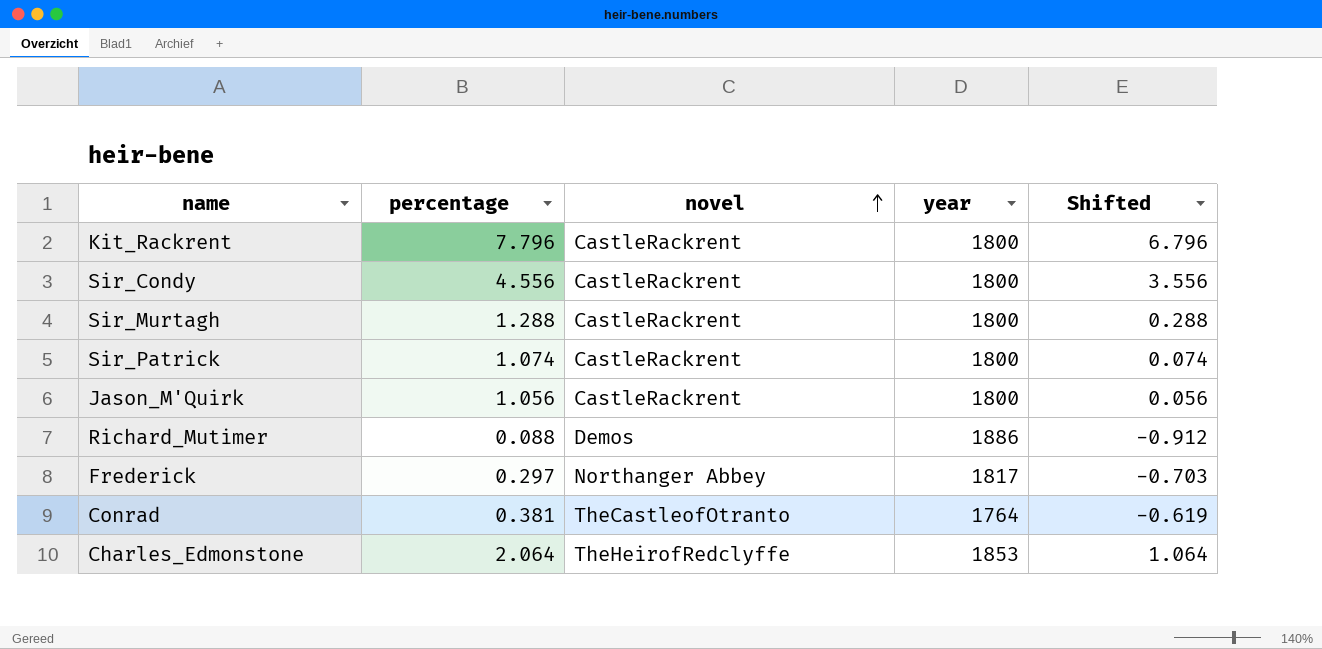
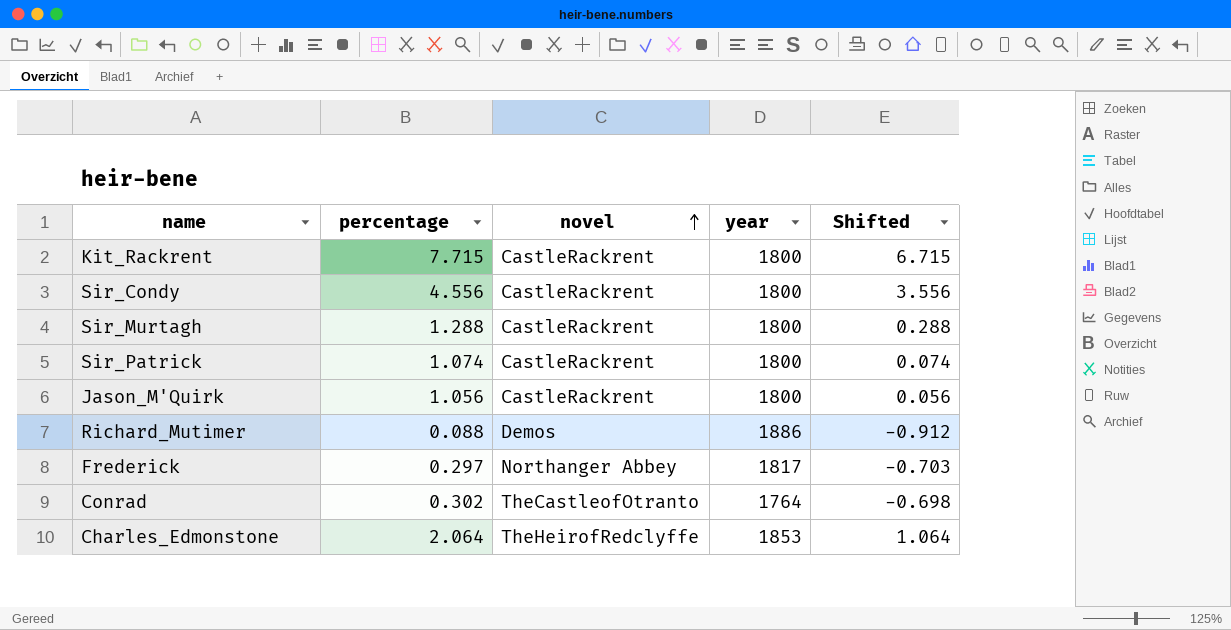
Kit_Rackrent | percentage: 7.796 -> 7.715
Kit_Rackrent | Shifted: 6.796 -> 6.715
Conrad | percentage: 0.381 -> 0.302
Conrad | Shifted: -0.619 -> -0.698

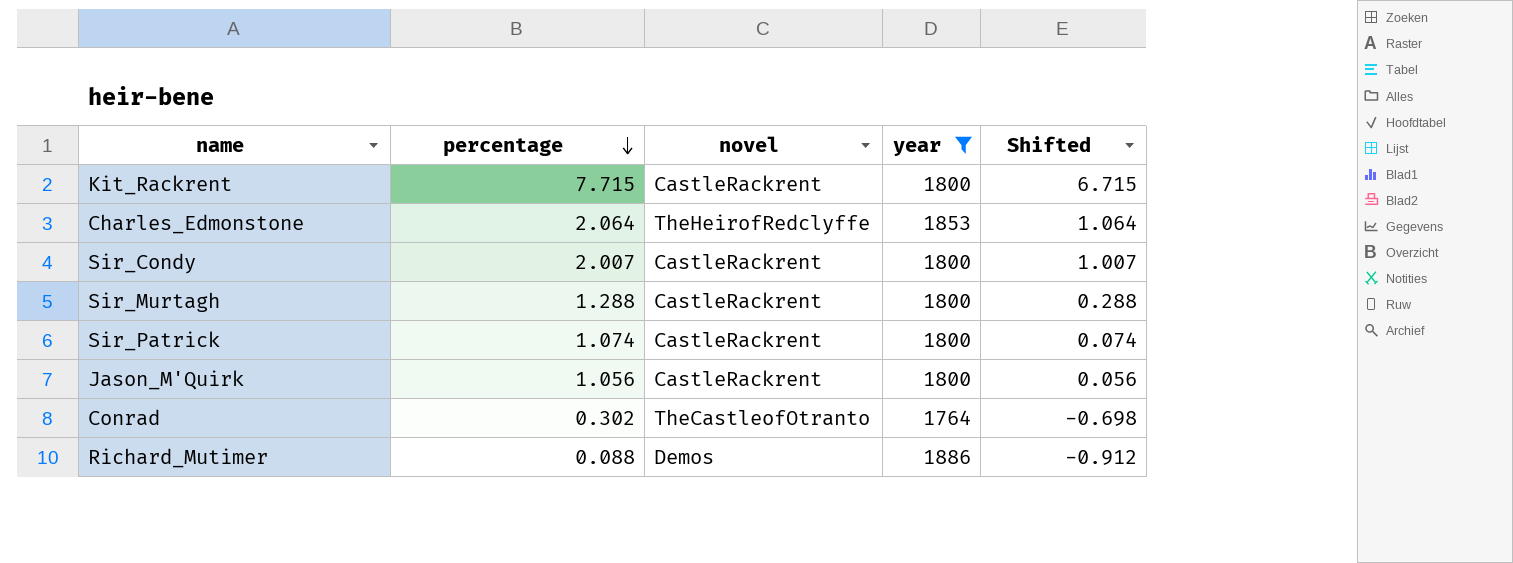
filter: none -> year != 1817
row order: novel ascending -> percentage descending
Sir_Condy | percentage: 4.556 -> 2.007
Sir_Condy | Shifted: 3.556 -> 1.007

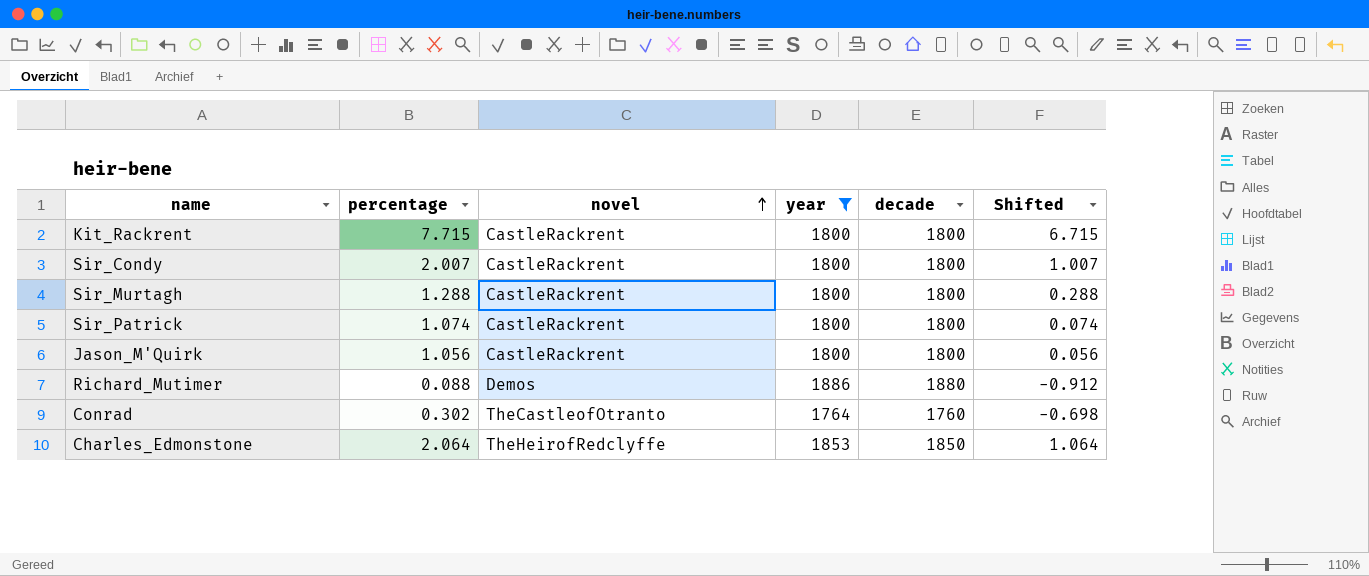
row order: percentage descending -> novel ascending
column decade | position: none -> 5

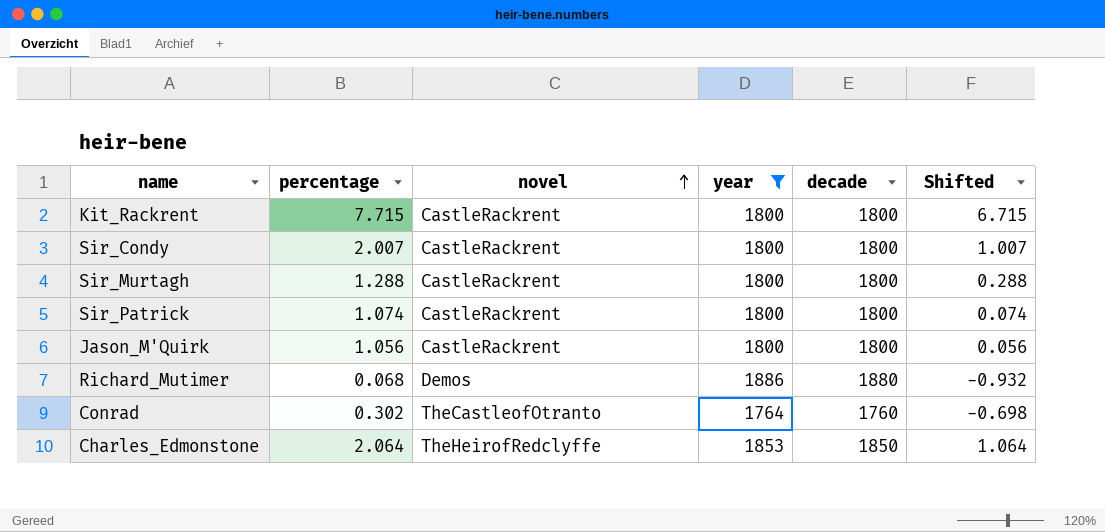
Richard_Mutimer | percentage: 0.088 -> 0.068
Richard_Mutimer | Shifted: -0.912 -> -0.932

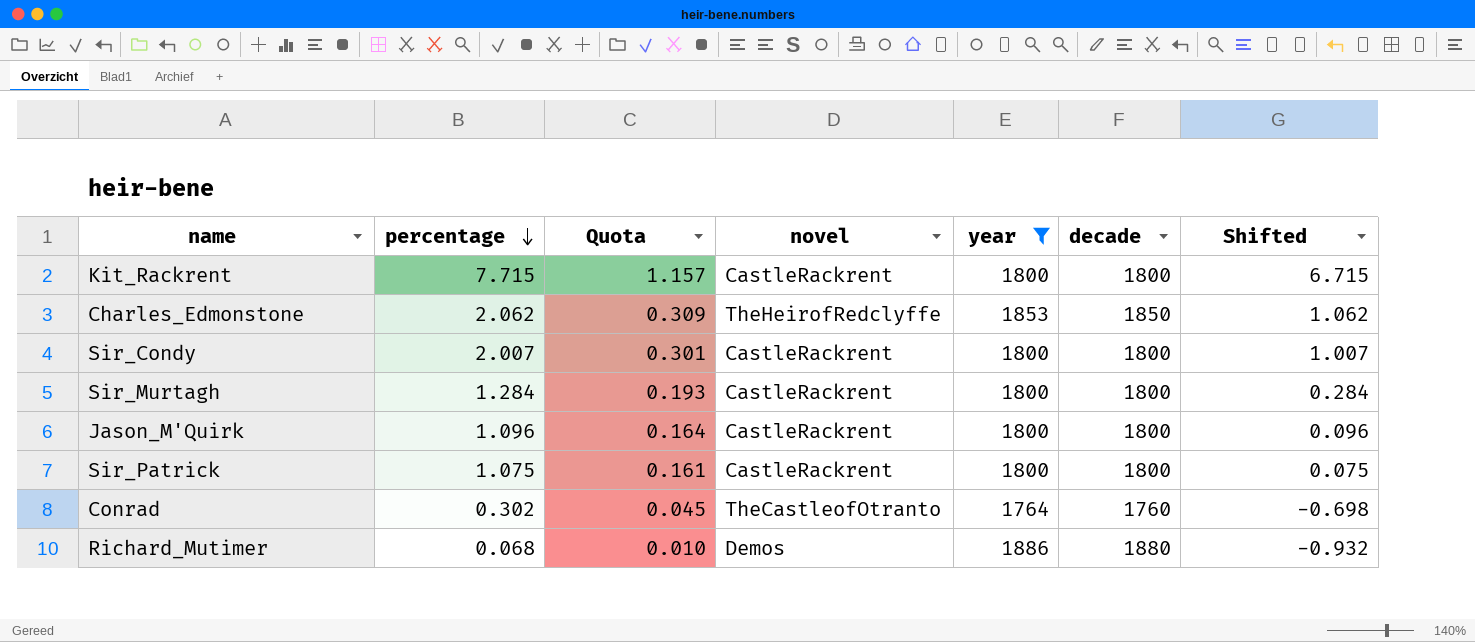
row order: novel ascending -> percentage descending
column Quota | formula: none -> [percentage] * 0.15
Charles_Edmonstone | percentage: 2.064 -> 2.062
Charles_Edmonstone | Shifted: 1.064 -> 1.062
Sir_Murtagh | percentage: 1.288 -> 1.284
Sir_Murtagh | Shifted: 0.288 -> 0.284
Jason_M'Quirk | percentage: 1.056 -> 1.096
Jason_M'Quirk | Shifted: 0.056 -> 0.096
Sir_Patrick | percentage: 1.074 -> 1.075
Sir_Patrick | Shifted: 0.074 -> 0.075

